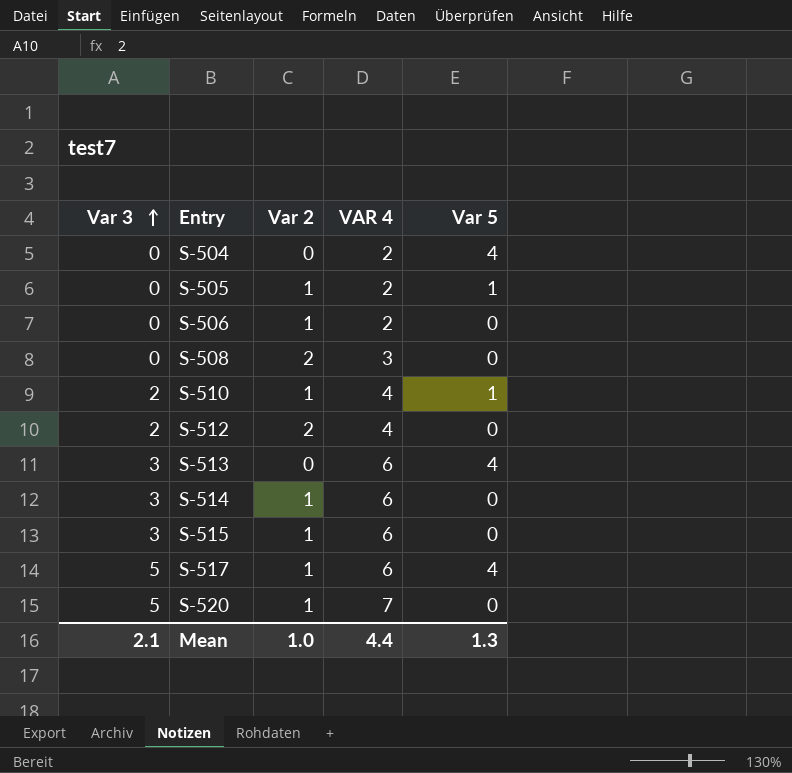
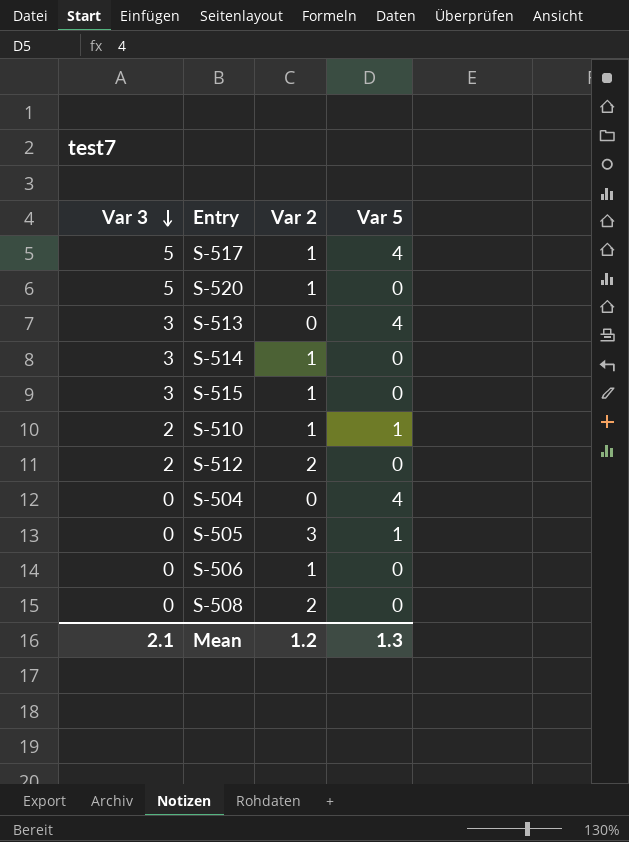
row order: Var 3 ascending -> Var 3 descending
column VAR 4 | position: 4 -> none
S-505 | Var 2: 1 -> 3
Mean | Var 2: 1.0 -> 1.2

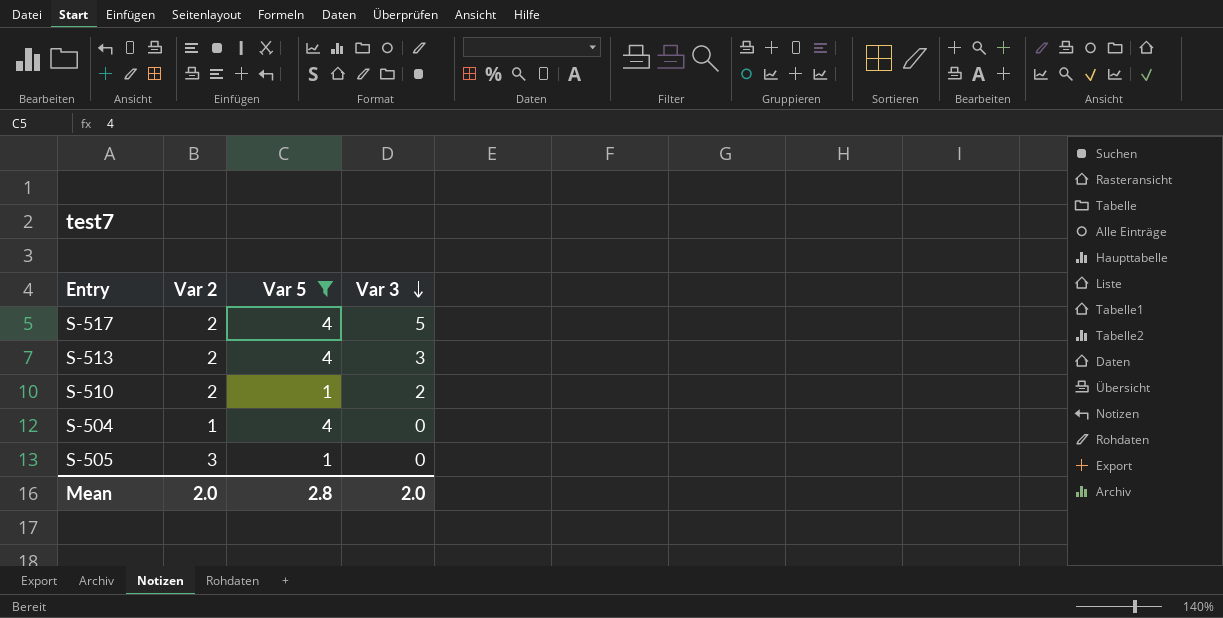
filter: none -> Var 5 != 0
column Var 3 | position: 1 -> 4
S-517 | Var 2: 1 -> 2
S-513 | Var 2: 0 -> 2
S-510 | Var 2: 1 -> 2
S-504 | Var 2: 0 -> 1
Mean | Var 2: 1.2 -> 2.0
Mean | Var 5: 1.3 -> 2.8
Mean | Var 3: 2.1 -> 2.0

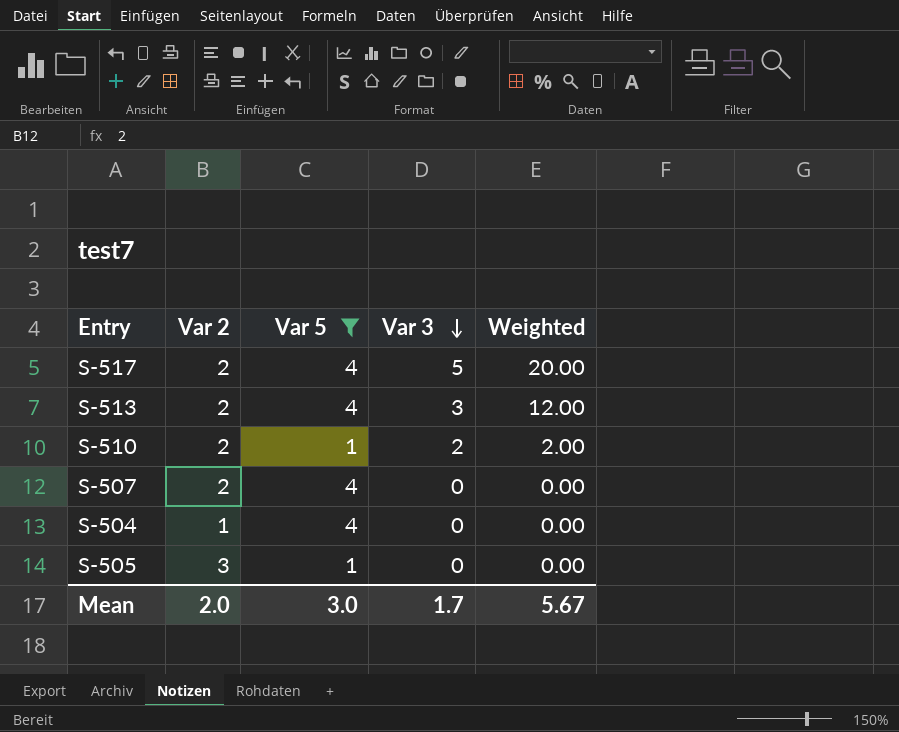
column Weighted | formula: none -> [Var 5] * [Var 3]
row S-507: none -> 2 | 4 | 0 | 0.00
Mean | Var 5: 2.8 -> 3.0
Mean | Var 3: 2.0 -> 1.7

